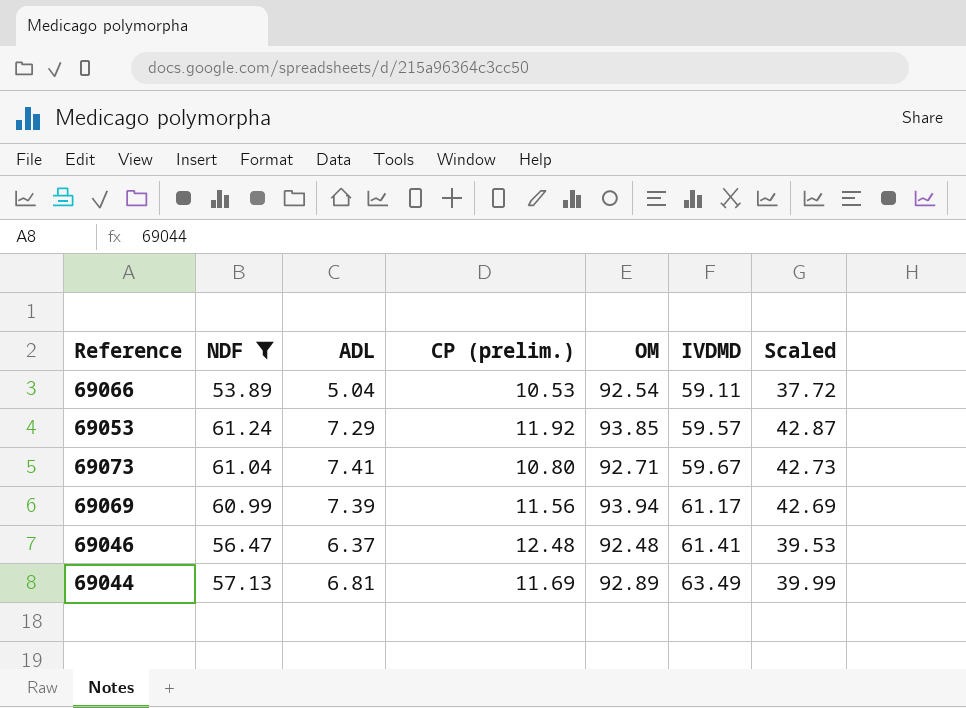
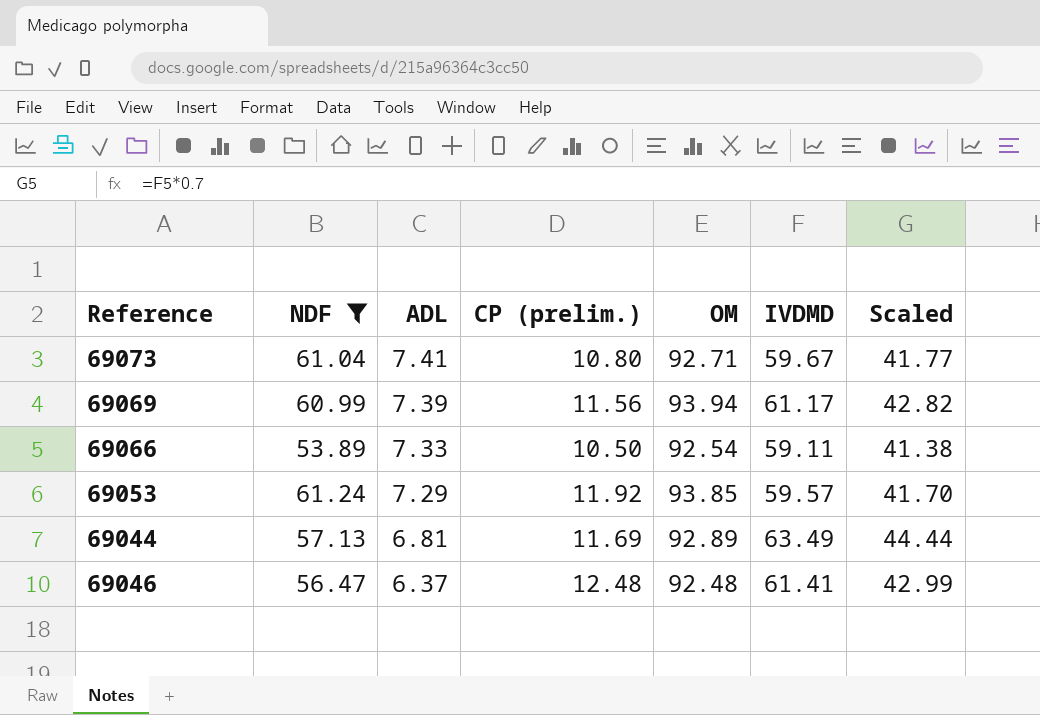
row order: IVDMD ascending -> ADL descending
column Scaled | formula: [NDF] * 0.7 -> [IVDMD] * 0.7
69066 | ADL: 5.04 -> 7.33
69066 | CP (prelim.): 10.53 -> 10.50

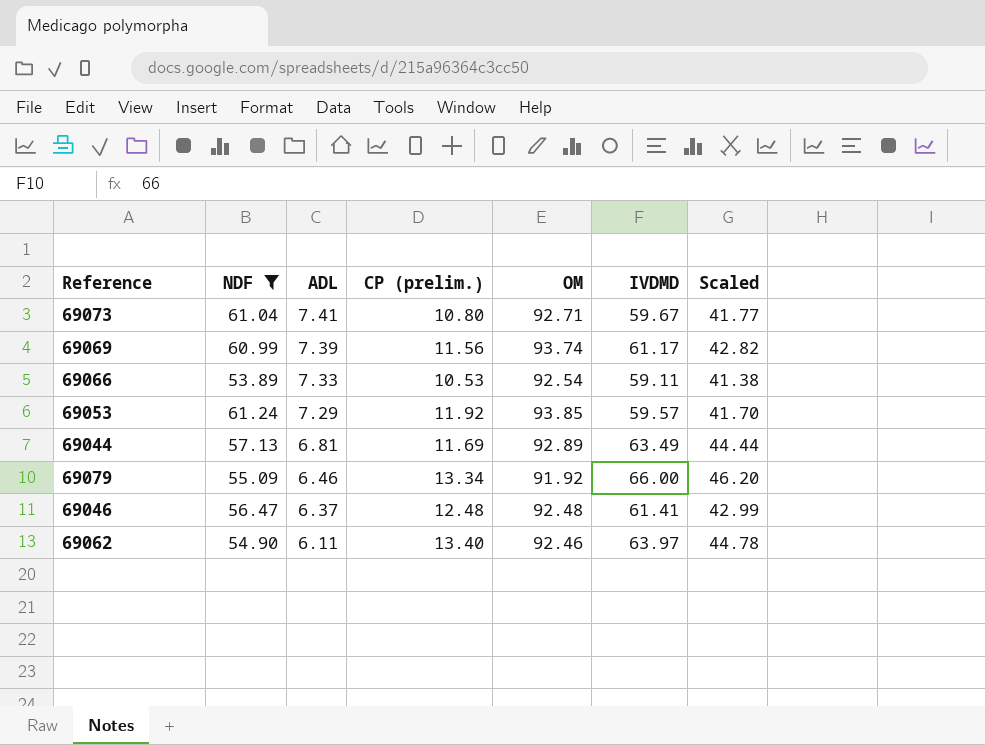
69069 | OM: 93.94 -> 93.74
69066 | CP (prelim.): 10.50 -> 10.53
row 69079: none -> 55.09 | 6.46 | 13.34 | 91.92 | 66.00 | 46.20
row 69062: none -> 54.90 | 6.11 | 13.40 | 92.46 | 63.97 | 44.78

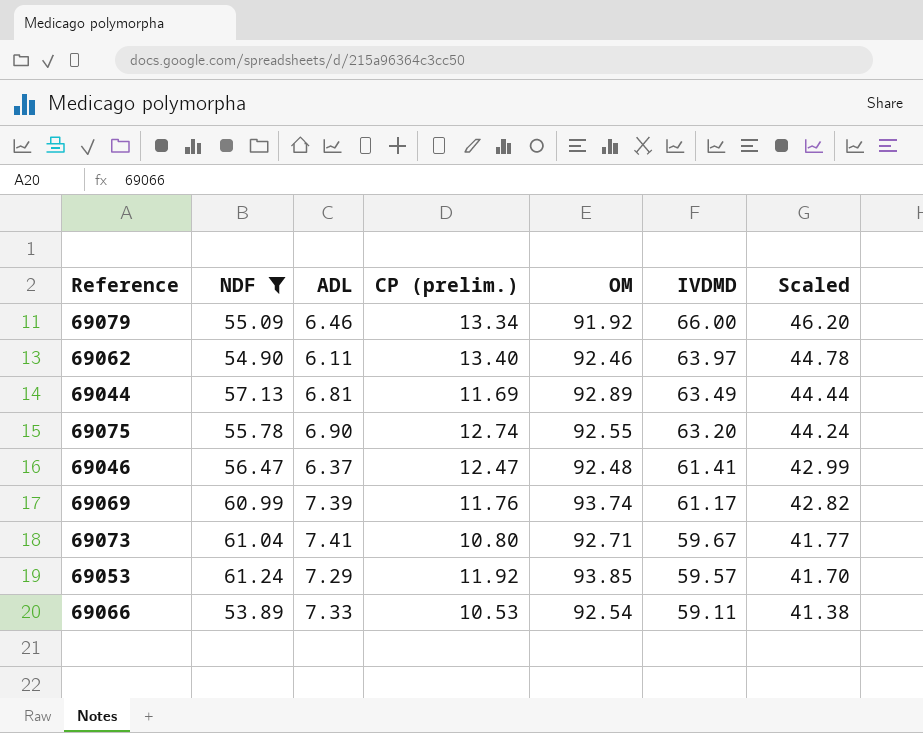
row order: ADL descending -> IVDMD descending
row 69075: none -> 55.78 | 6.90 | 12.74 | 92.55 | 63.20 | 44.24
69046 | CP (prelim.): 12.48 -> 12.47
69069 | CP (prelim.): 11.56 -> 11.76

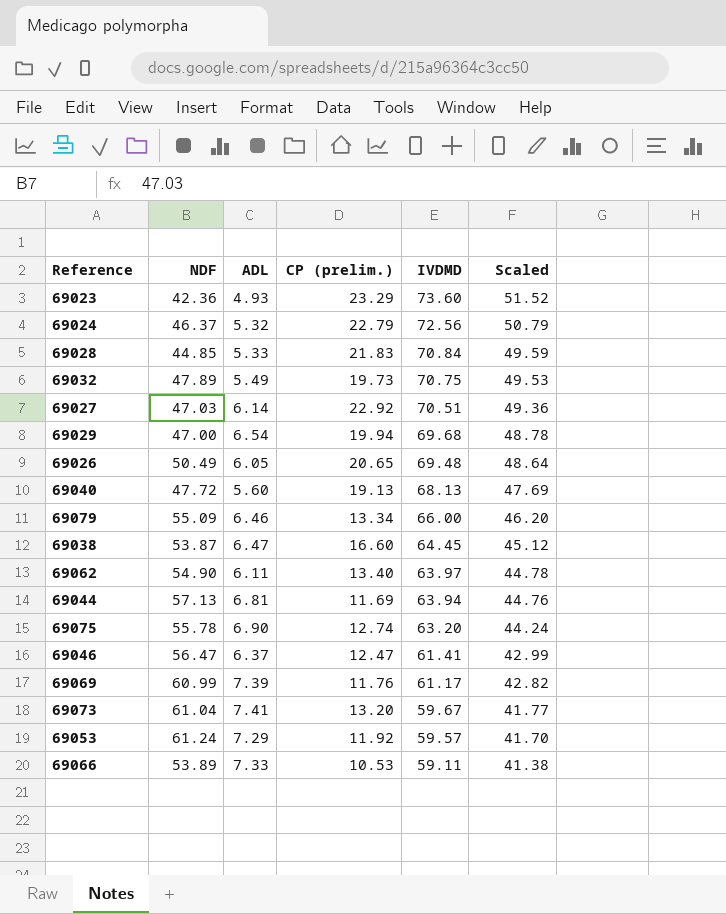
filter: NDF >= 53.89 -> none
column OM | position: 5 -> none
69044 | IVDMD: 63.49 -> 63.94
69044 | Scaled: 44.44 -> 44.76
69073 | CP (prelim.): 10.80 -> 13.20

